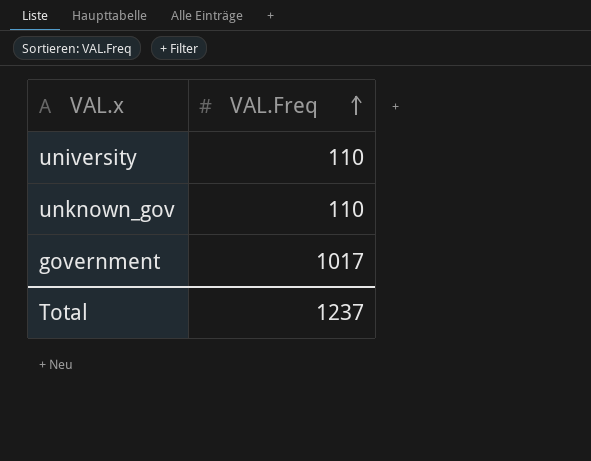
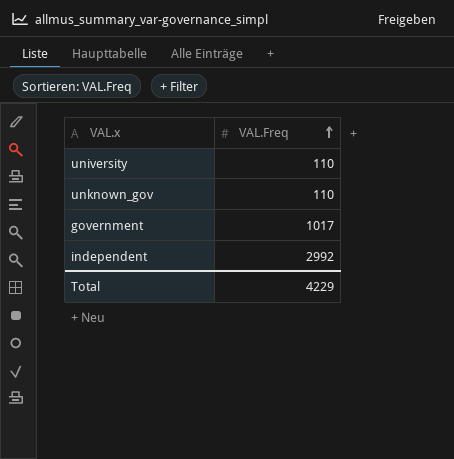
row independent: none -> 2992
Total | VAL.Freq: 1237 -> 4229

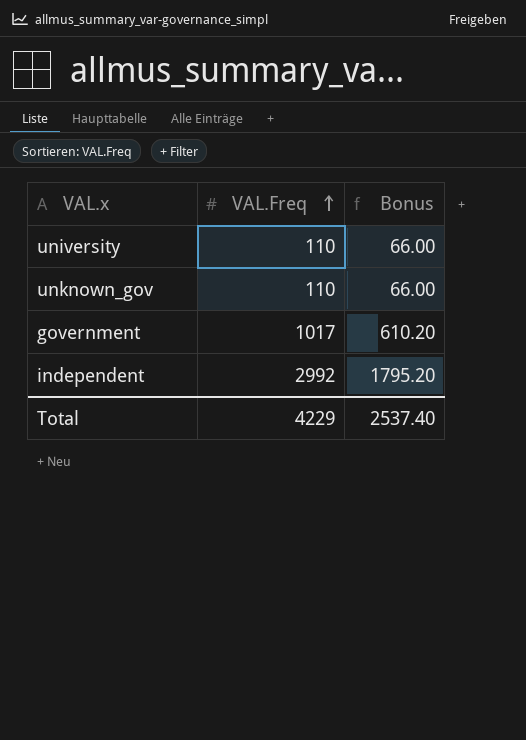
column Bonus | formula: none -> [VAL.Freq] * 0.6

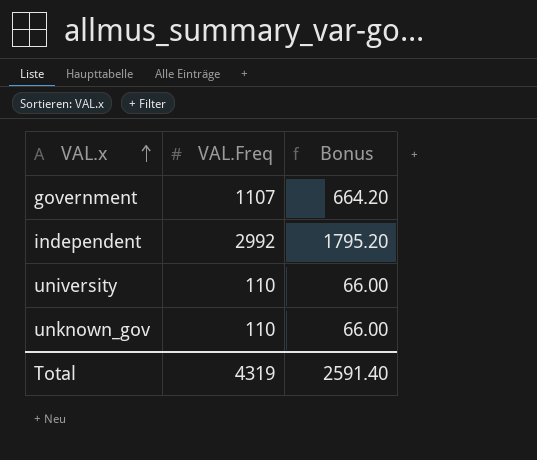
row order: VAL.Freq ascending -> VAL.x ascending
government | VAL.Freq: 1017 -> 1107
government | Bonus: 610.20 -> 664.20
Total | VAL.Freq: 4229 -> 4319
Total | Bonus: 2537.40 -> 2591.40

